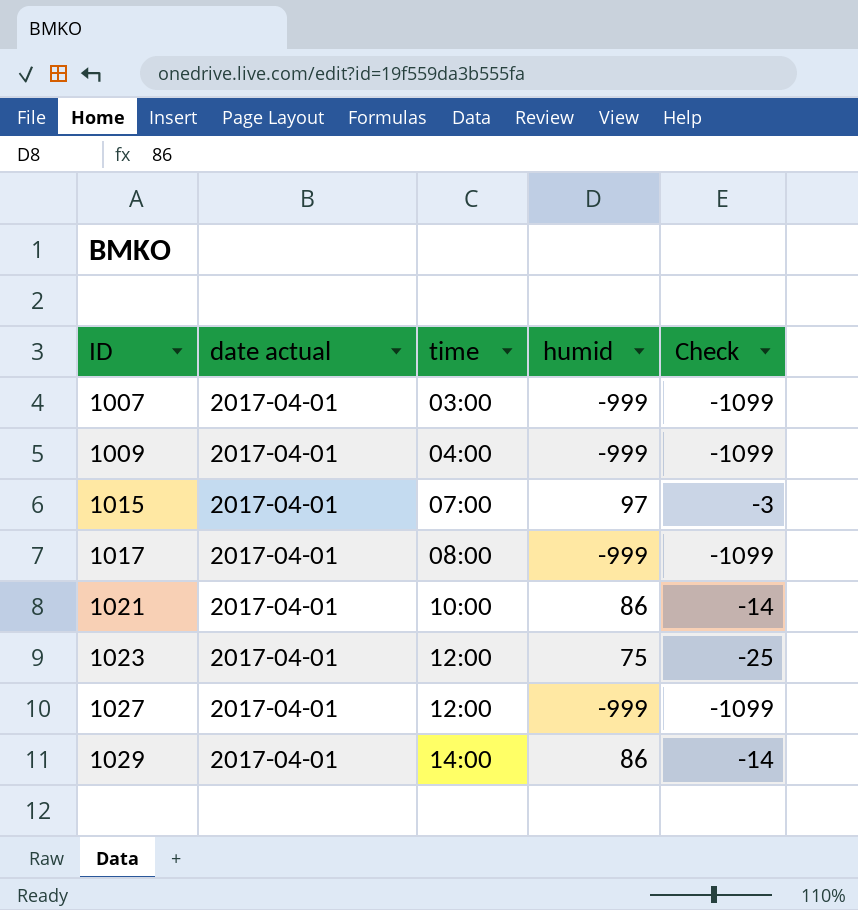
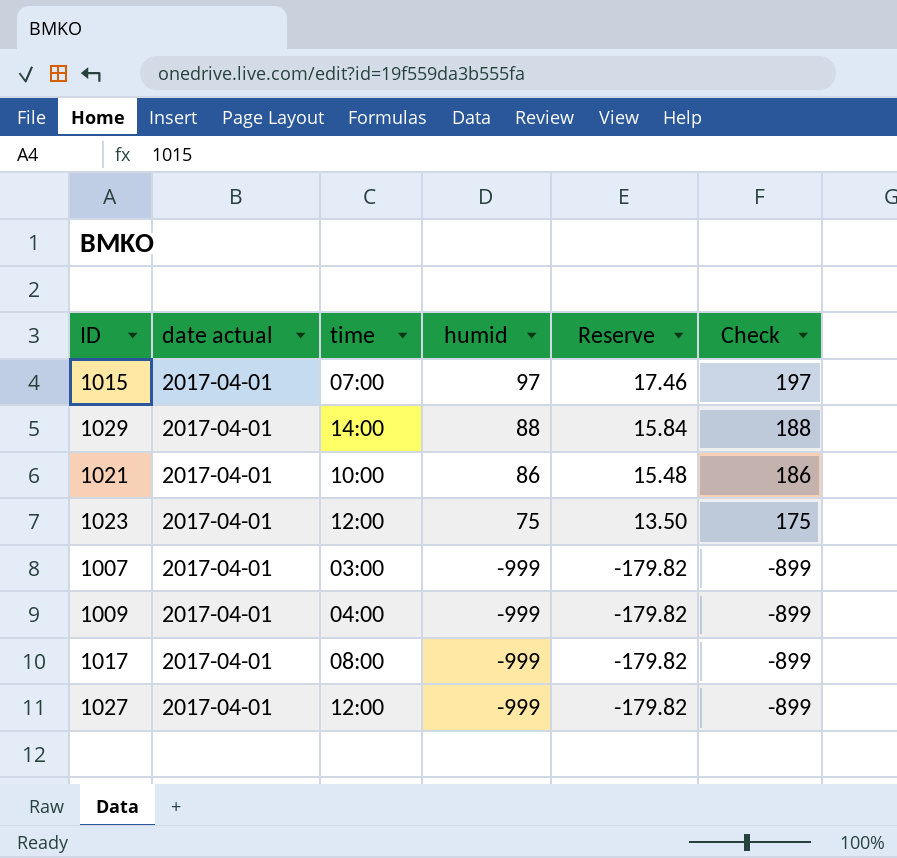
row order: ID ascending -> humid descending
column Reserve | formula: none -> [humid] * 0.18
column Check | formula: [humid] - 100 -> [humid] + 100
1029 | humid: 86 -> 88

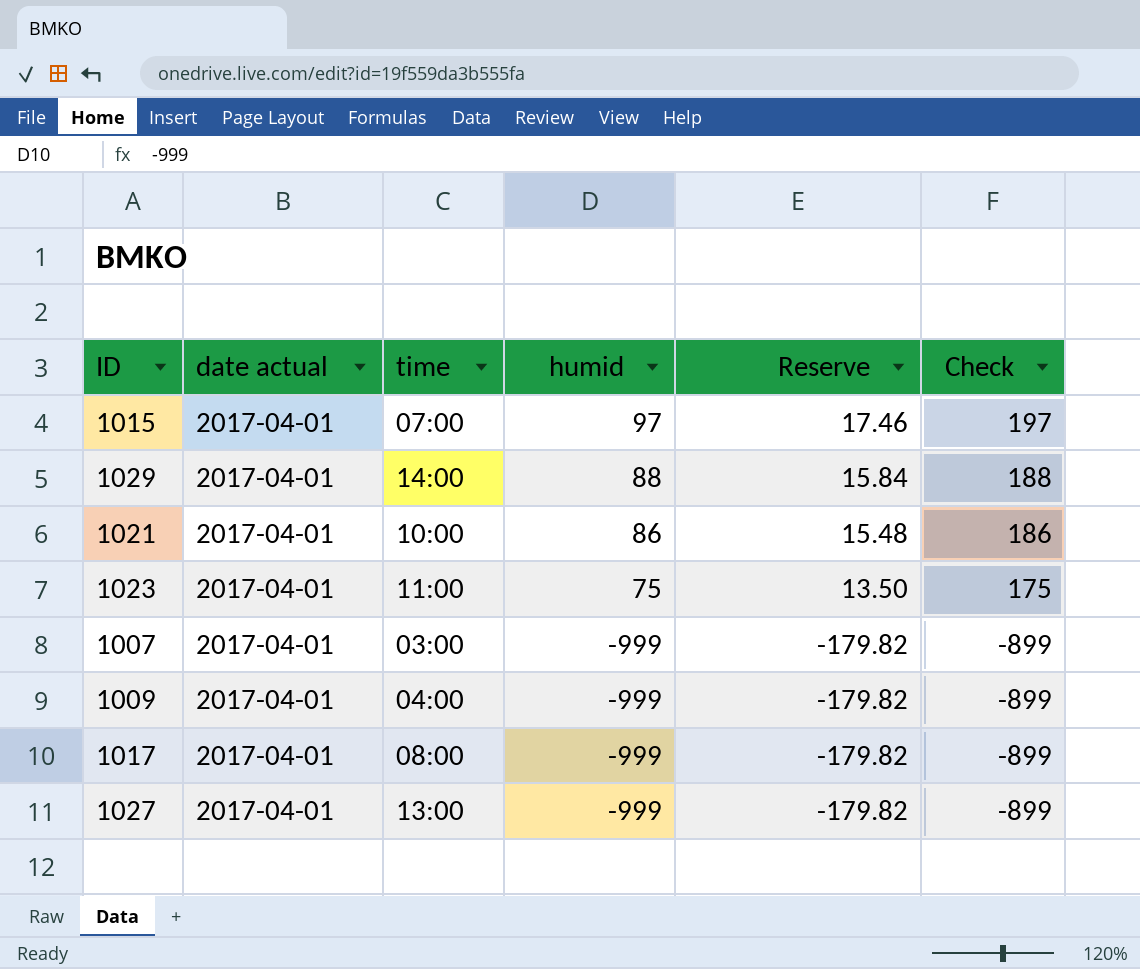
1023 | time: 12:00 -> 11:00
1027 | time: 12:00 -> 13:00

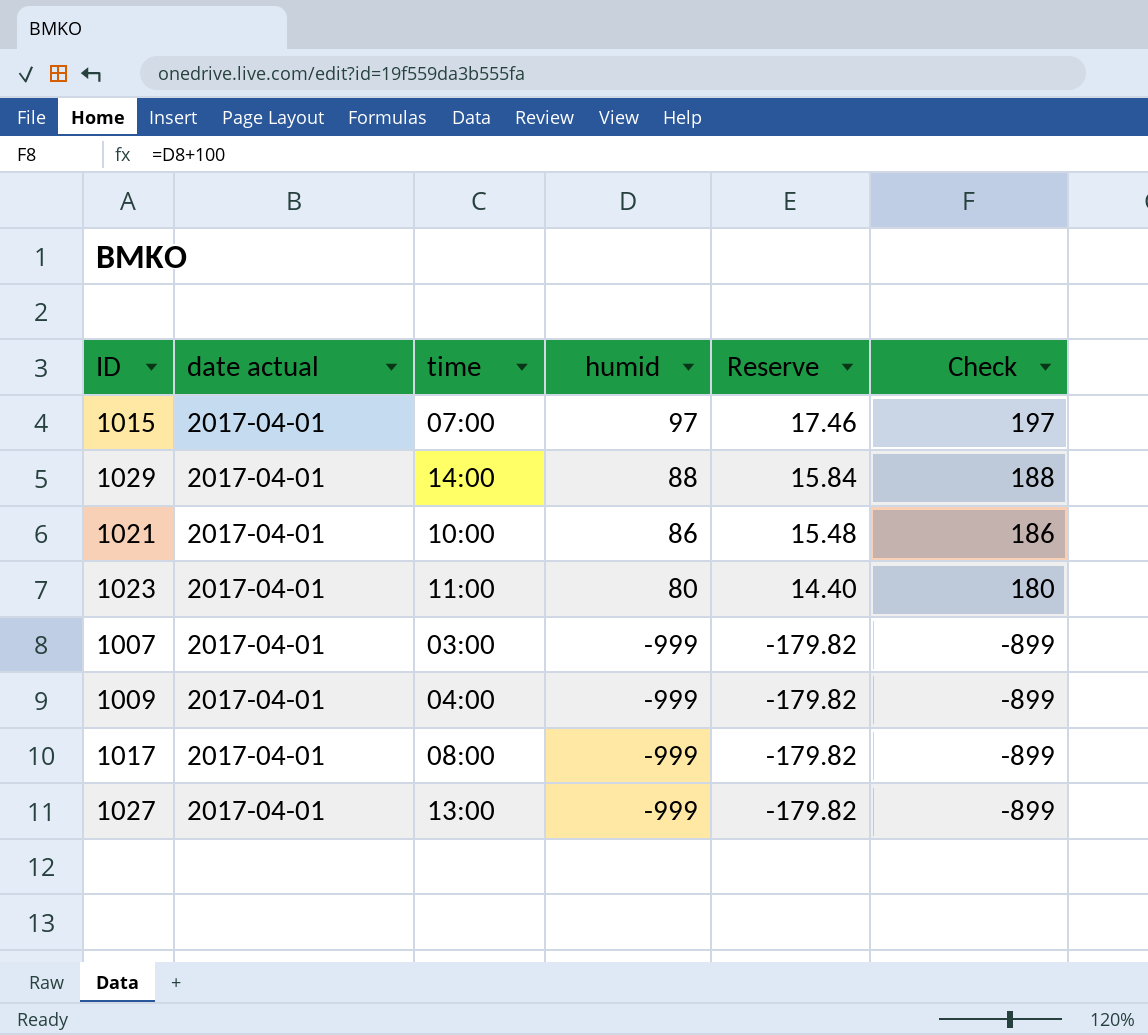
1023 | humid: 75 -> 80
1023 | Reserve: 13.50 -> 14.40
1023 | Check: 175 -> 180

